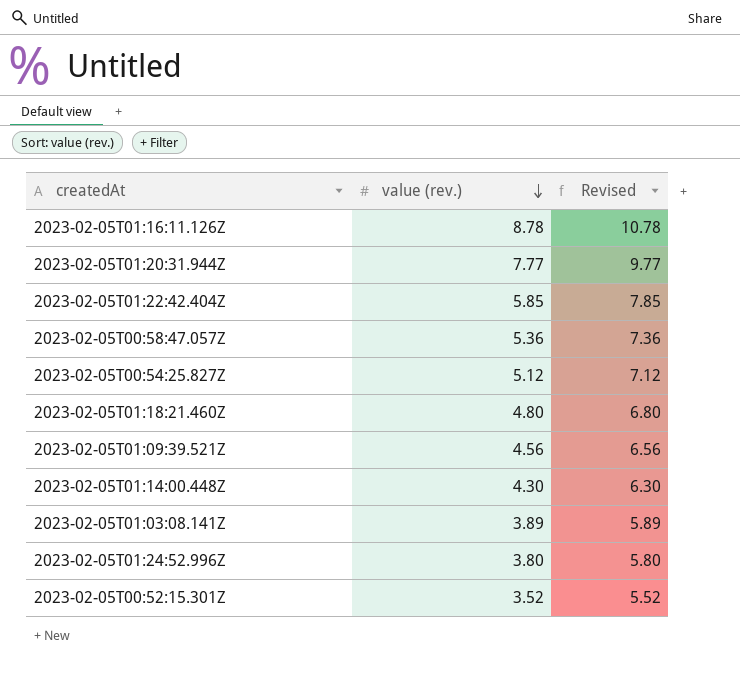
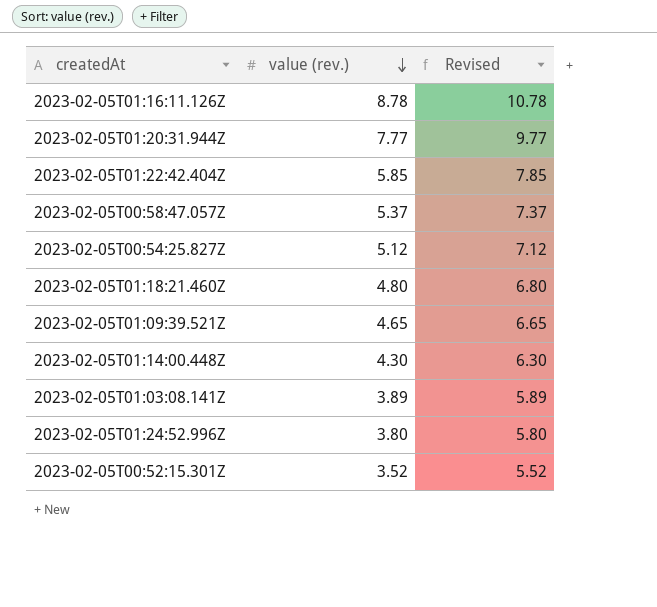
2023-02-05T00:58:47.057Z | value (rev.): 5.36 -> 5.37
2023-02-05T00:58:47.057Z | Revised: 7.36 -> 7.37
2023-02-05T01:09:39.521Z | value (rev.): 4.56 -> 4.65
2023-02-05T01:09:39.521Z | Revised: 6.56 -> 6.65

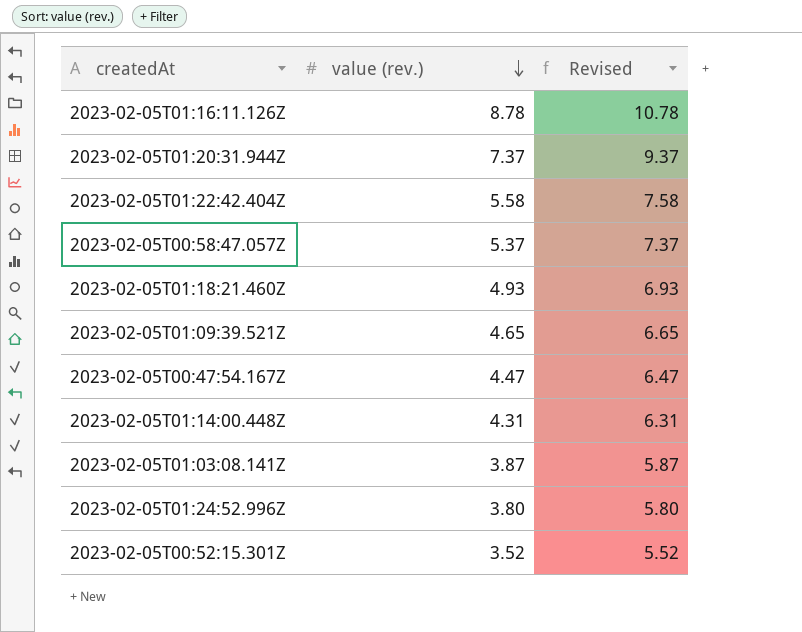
row 2023-02-05T00:54:25.827Z: 5.12 | 7.12 -> none
2023-02-05T01:20:31.944Z | value (rev.): 7.77 -> 7.37
2023-02-05T01:20:31.944Z | Revised: 9.77 -> 9.37
2023-02-05T01:22:42.404Z | value (rev.): 5.85 -> 5.58
2023-02-05T01:22:42.404Z | Revised: 7.85 -> 7.58
2023-02-05T01:18:21.460Z | value (rev.): 4.80 -> 4.93
2023-02-05T01:18:21.460Z | Revised: 6.80 -> 6.93
row 2023-02-05T00:47:54.167Z: none -> 4.47 | 6.47
2023-02-05T01:14:00.448Z | value (rev.): 4.30 -> 4.31
2023-02-05T01:14:00.448Z | Revised: 6.30 -> 6.31
2023-02-05T01:03:08.141Z | value (rev.): 3.89 -> 3.87
2023-02-05T01:03:08.141Z | Revised: 5.89 -> 5.87

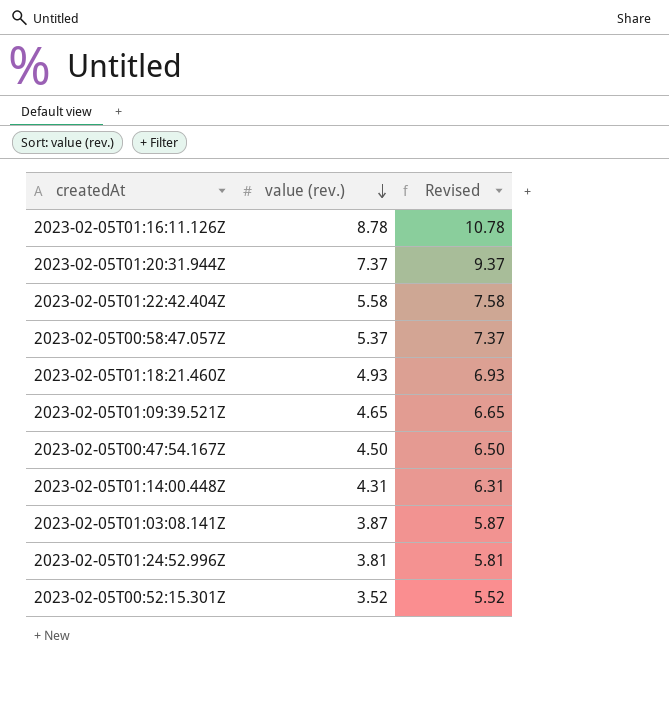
2023-02-05T00:47:54.167Z | value (rev.): 4.47 -> 4.50
2023-02-05T00:47:54.167Z | Revised: 6.47 -> 6.50
2023-02-05T01:24:52.996Z | value (rev.): 3.80 -> 3.81
2023-02-05T01:24:52.996Z | Revised: 5.80 -> 5.81

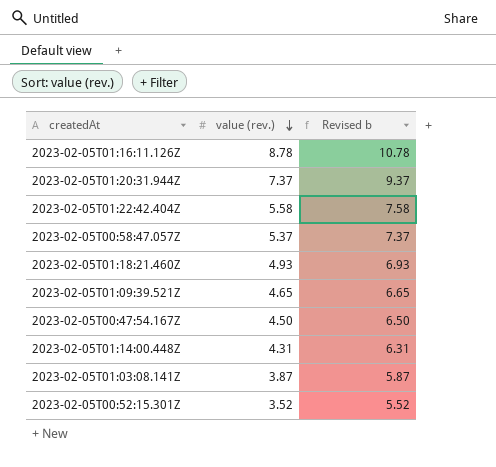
column name: Revised -> Revised b
row 2023-02-05T01:24:52.996Z: 3.81 | 5.81 -> none

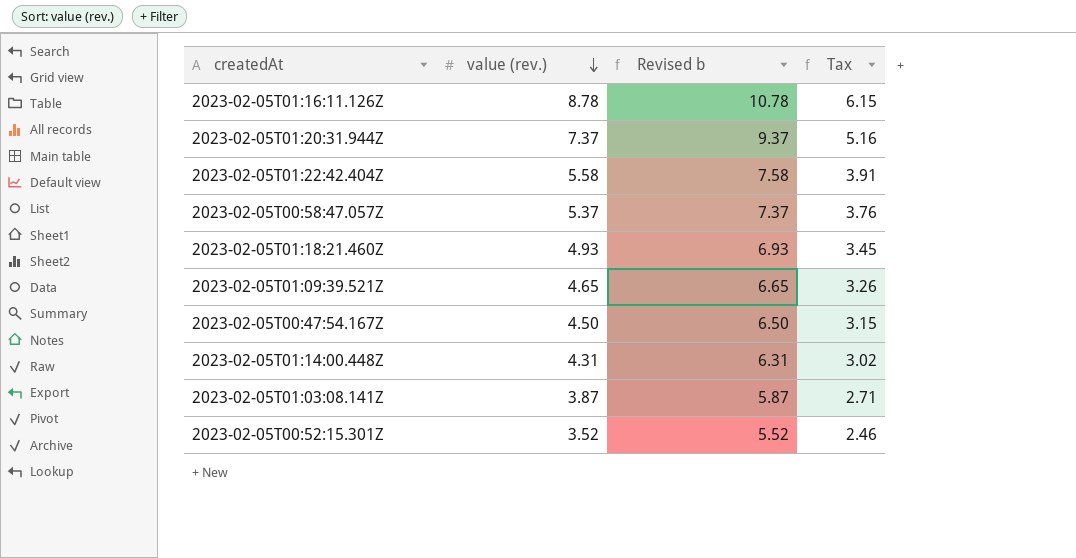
column Tax | formula: none -> [value (rev.)] * 0.7

